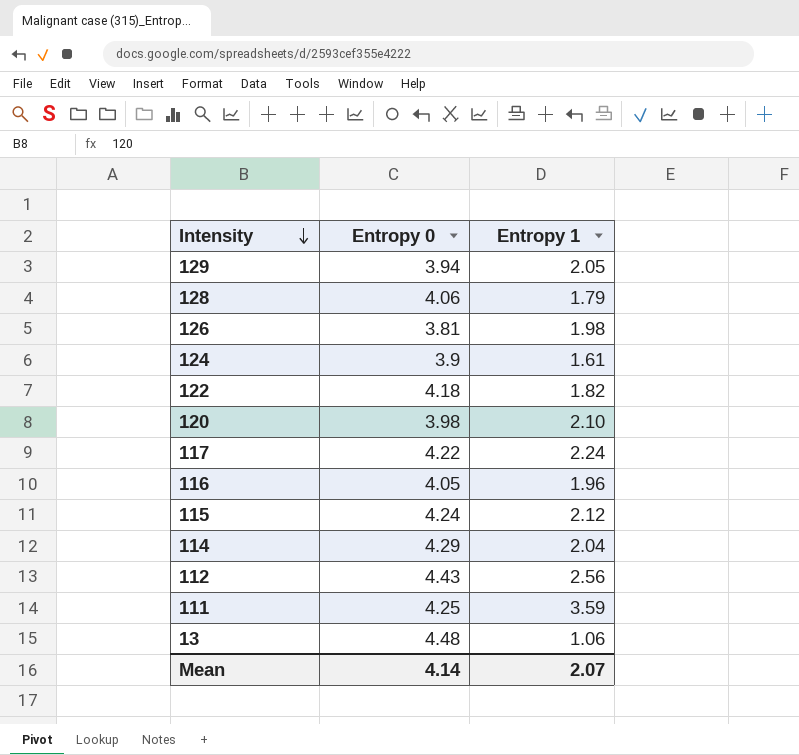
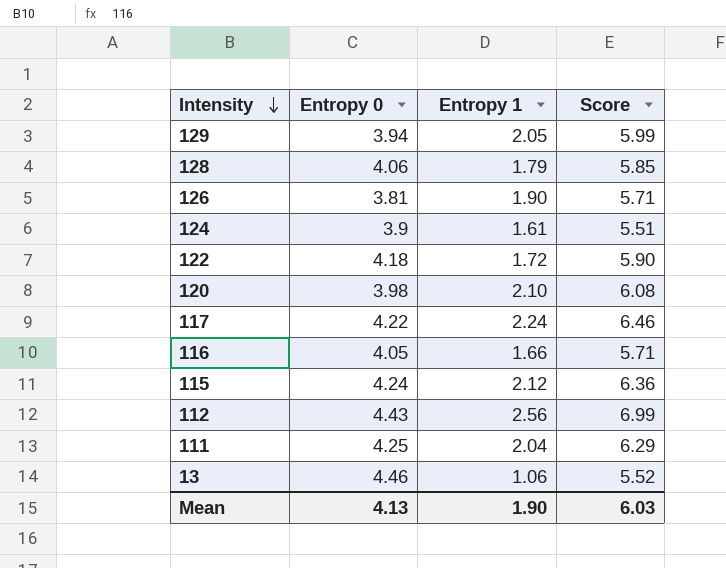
column Score | formula: none -> [Entropy 0] + [Entropy 1]
row 114: 4.29 | 2.04 -> none
126 | Entropy 1: 1.98 -> 1.90
122 | Entropy 1: 1.82 -> 1.72
116 | Entropy 1: 1.96 -> 1.66
111 | Entropy 1: 3.59 -> 2.04
13 | Entropy 0: 4.48 -> 4.46
Mean | Entropy 0: 4.14 -> 4.13
Mean | Entropy 1: 2.07 -> 1.90

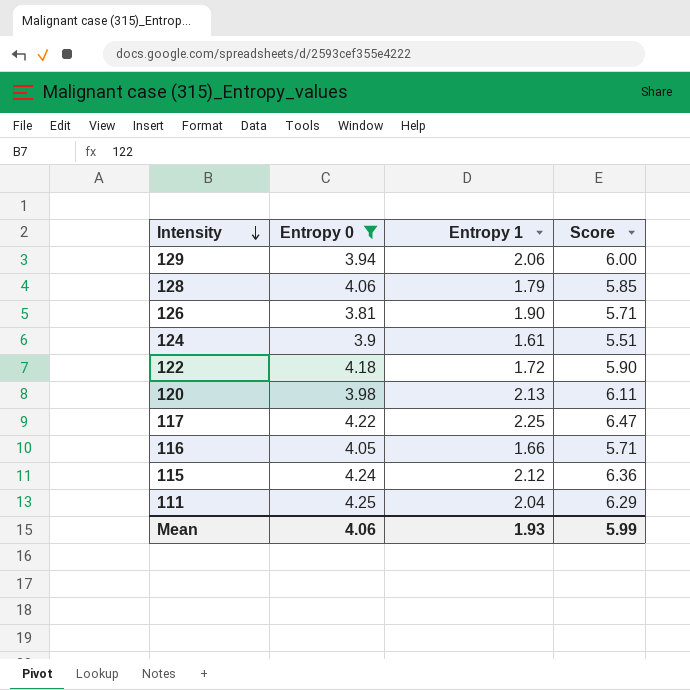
filter: none -> Entropy 0 <= 4.25
129 | Entropy 1: 2.05 -> 2.06
129 | Score: 5.99 -> 6.00
120 | Entropy 1: 2.10 -> 2.13
120 | Score: 6.08 -> 6.11
117 | Entropy 1: 2.24 -> 2.25
117 | Score: 6.46 -> 6.47
Mean | Entropy 0: 4.13 -> 4.06
Mean | Entropy 1: 1.90 -> 1.93
Mean | Score: 6.03 -> 5.99

